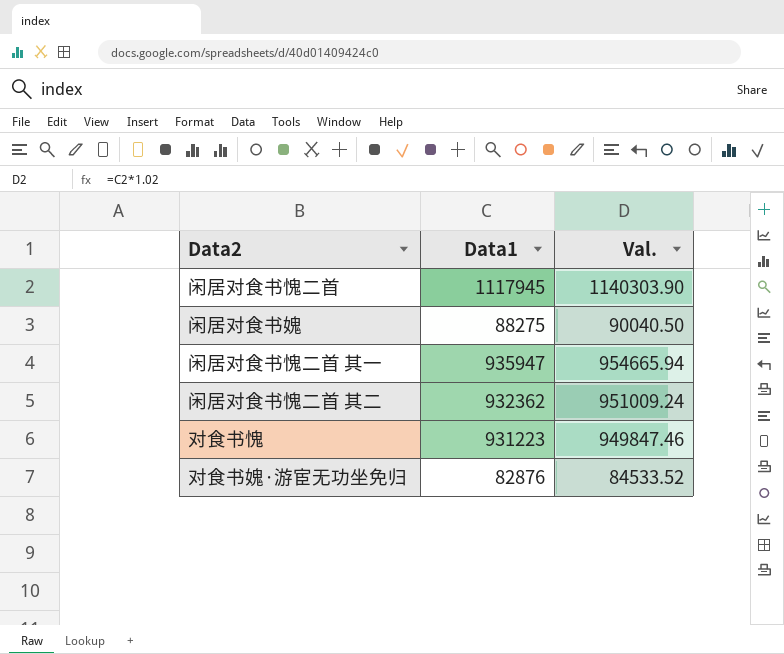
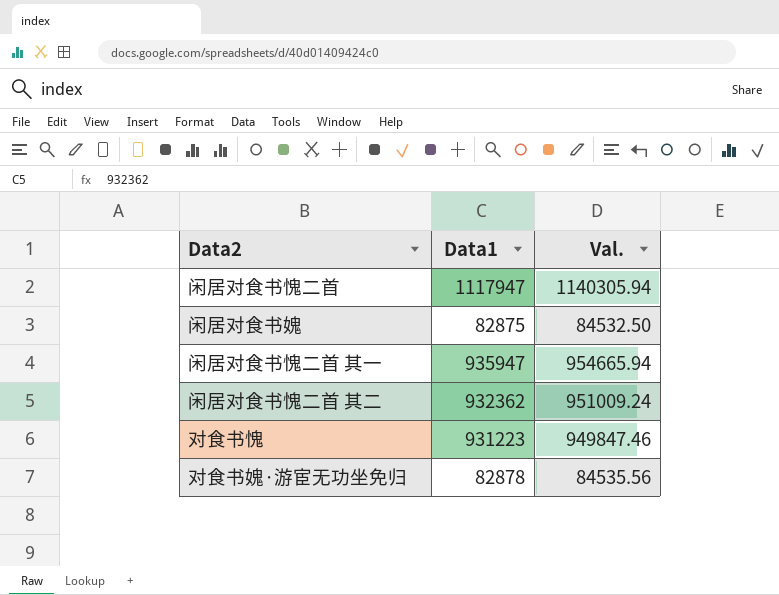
闲居对食书愧二首 | Data1: 1117945 -> 1117947
闲居对食书愧二首 | Val.: 1140303.90 -> 1140305.94
闲居对食书媿 | Data1: 88275 -> 82875
闲居对食书媿 | Val.: 90040.50 -> 84532.50
对食书媿·游宦无功坐免归 | Data1: 82876 -> 82878
对食书媿·游宦无功坐免归 | Val.: 84533.52 -> 84535.56

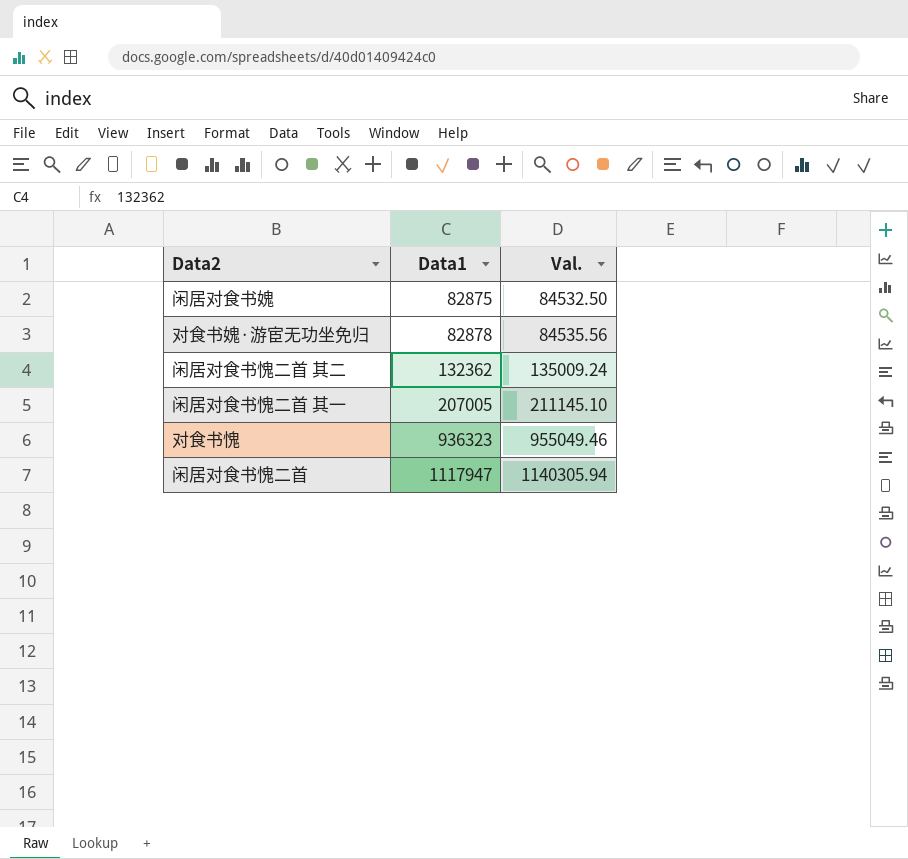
row order: none -> Data1 ascending
闲居对食书愧二首 其二 | Data1: 932362 -> 132362
闲居对食书愧二首 其二 | Val.: 951009.24 -> 135009.24
闲居对食书愧二首 其一 | Data1: 935947 -> 207005
闲居对食书愧二首 其一 | Val.: 954665.94 -> 211145.10
对食书愧 | Data1: 931223 -> 936323
对食书愧 | Val.: 949847.46 -> 955049.46

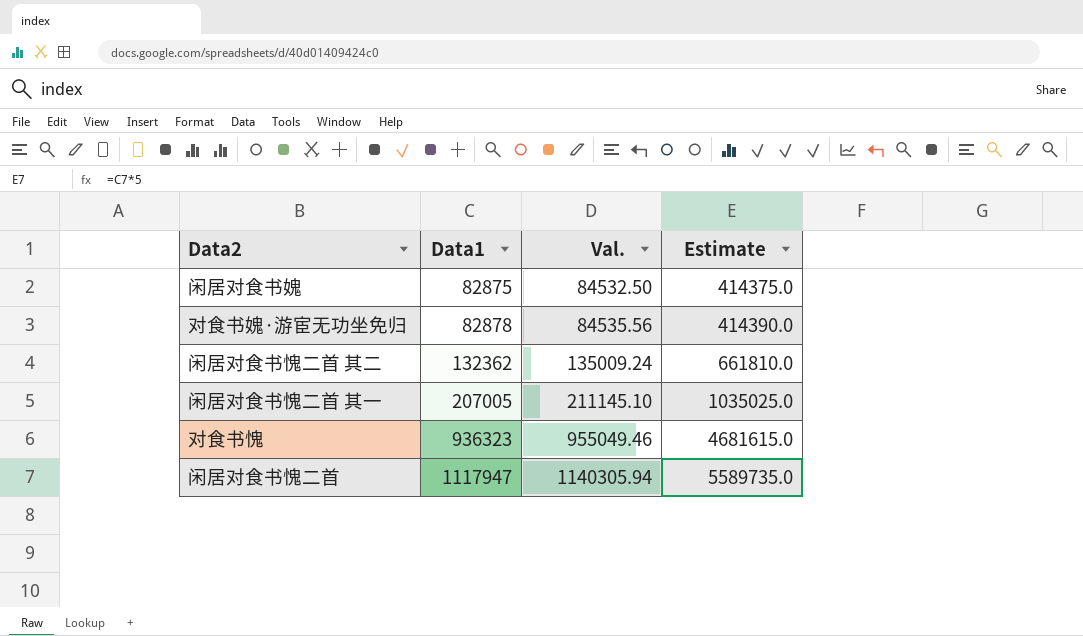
column Estimate | formula: none -> [Data1] * 5

